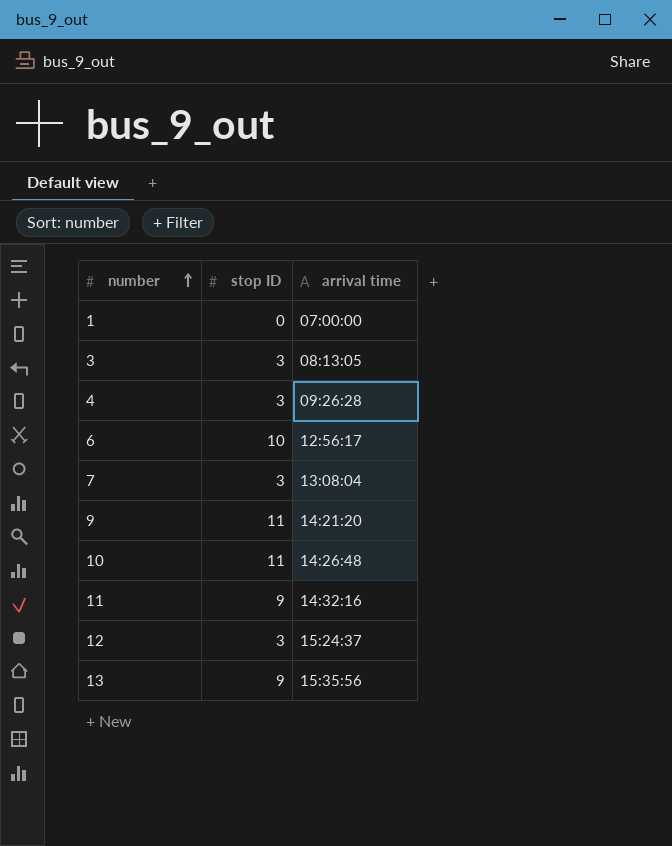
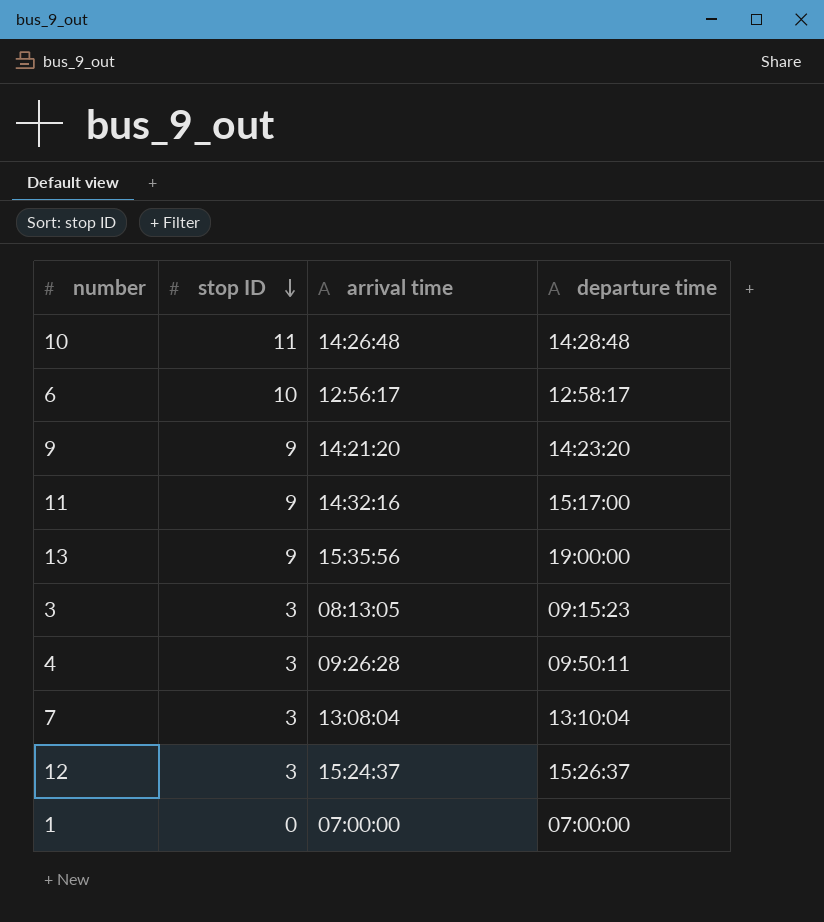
row order: number ascending -> stop ID descending
column departure time | position: none -> 4
9 | stop ID: 11 -> 9

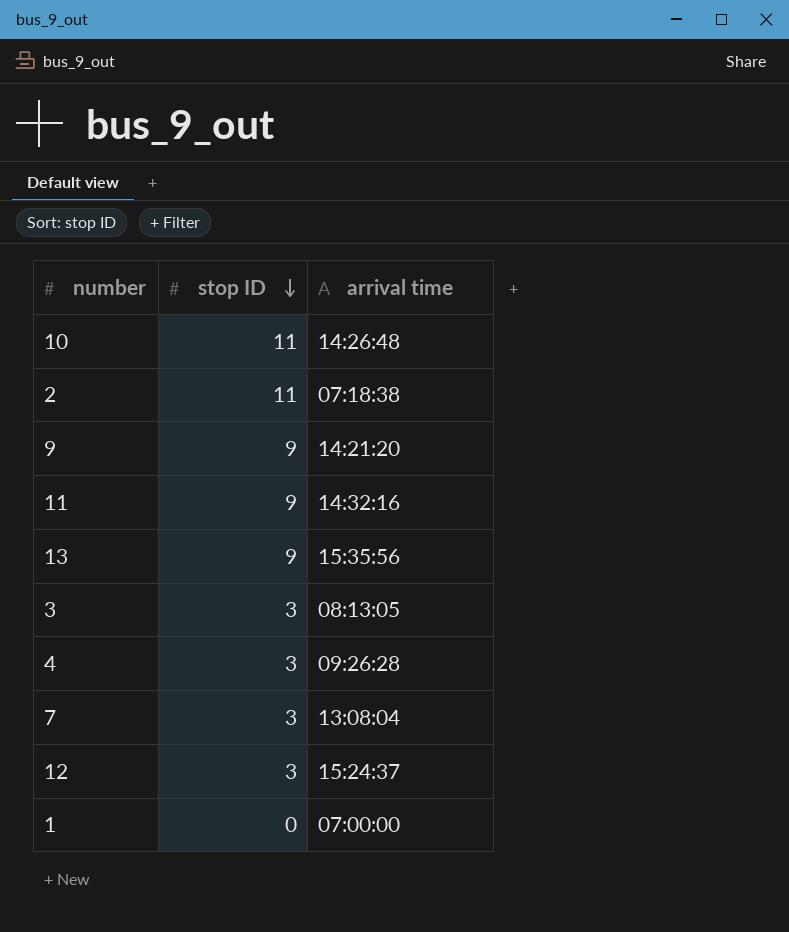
column departure time | position: 4 -> none
row 6: 10 | 12:56:17 | 12:58:17 -> none
row 2: none -> 11 | 07:18:38

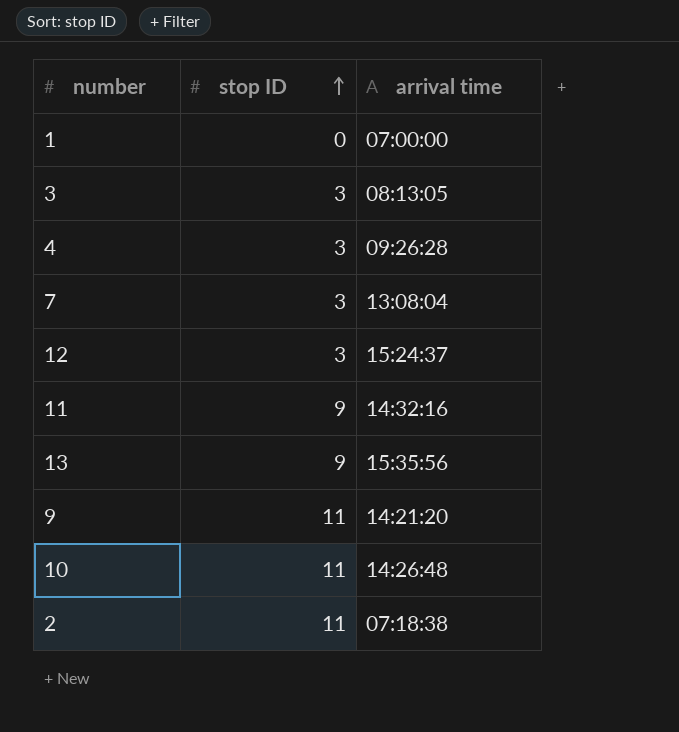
row order: stop ID descending -> stop ID ascending
9 | stop ID: 9 -> 11

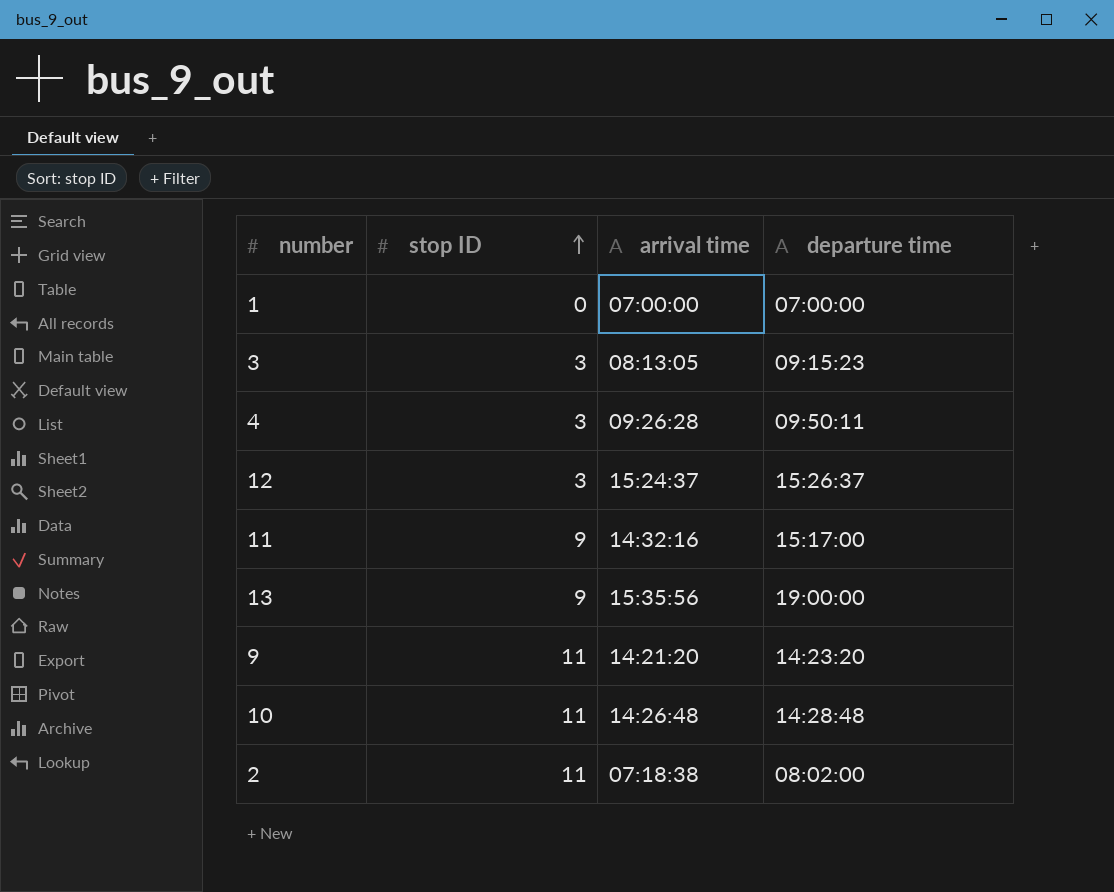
column departure time | position: none -> 4
row 7: 3 | 13:08:04 -> none

